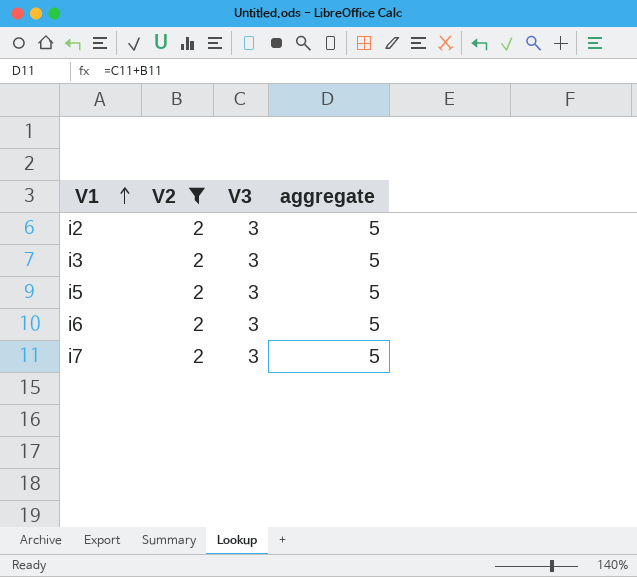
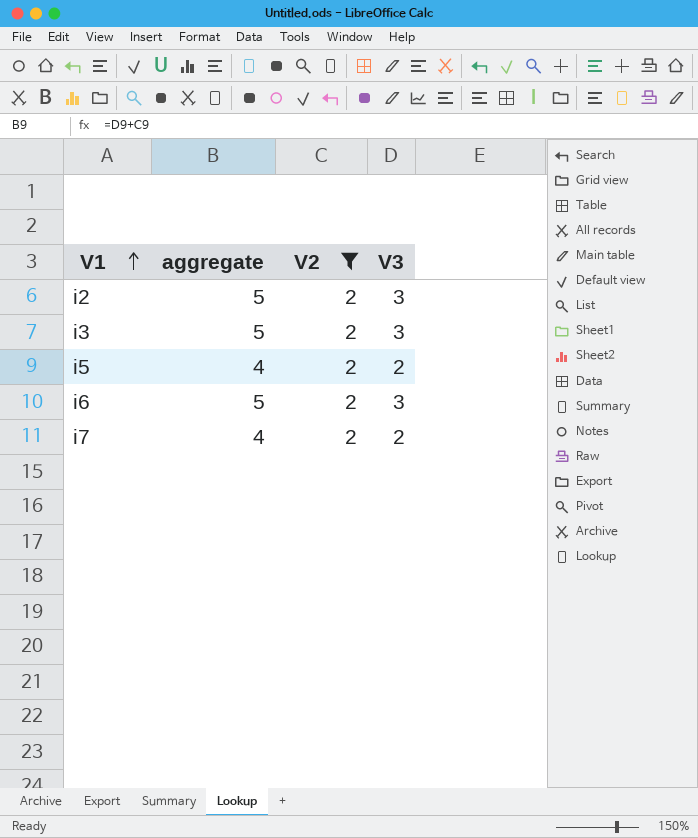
column aggregate | position: 4 -> 2
i5 | aggregate: 5 -> 4
i5 | V3: 3 -> 2
i7 | aggregate: 5 -> 4
i7 | V3: 3 -> 2

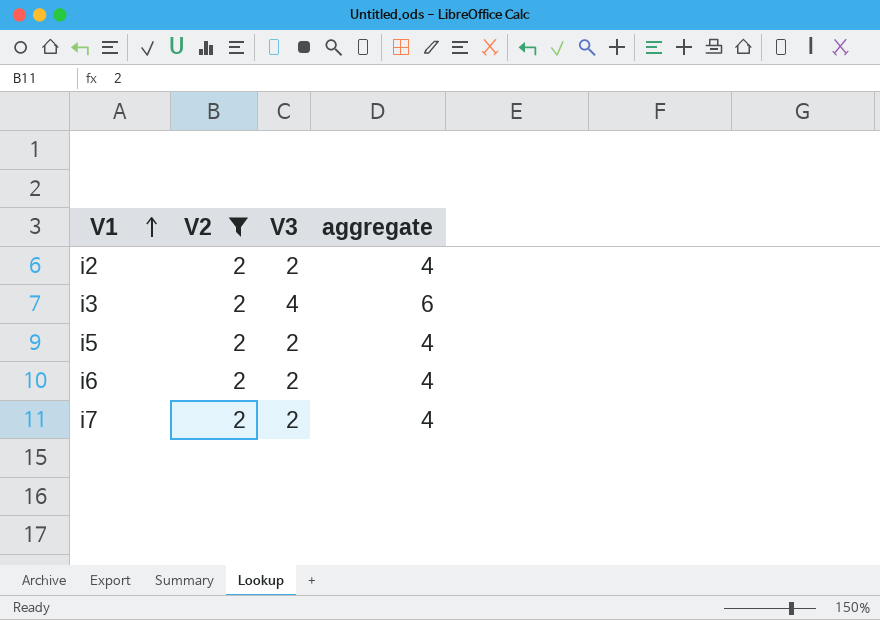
column aggregate | position: 2 -> 4
i2 | V3: 3 -> 2
i2 | aggregate: 5 -> 4
i3 | V3: 3 -> 4
i3 | aggregate: 5 -> 6
i6 | V3: 3 -> 2
i6 | aggregate: 5 -> 4

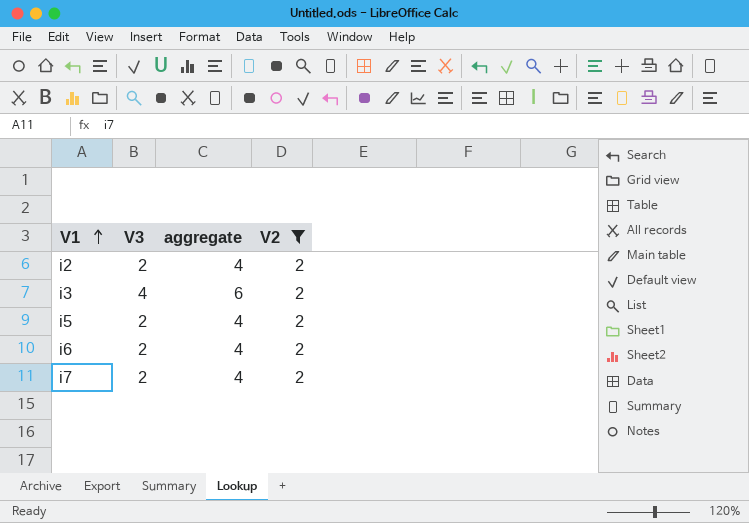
column V2 | position: 2 -> 4

